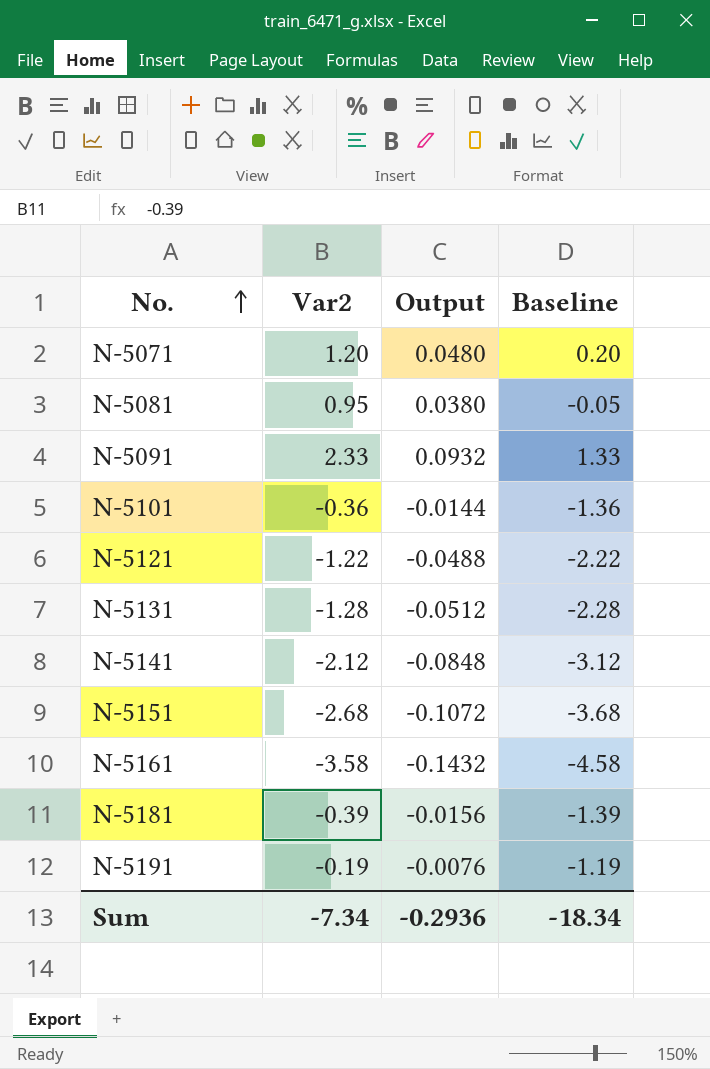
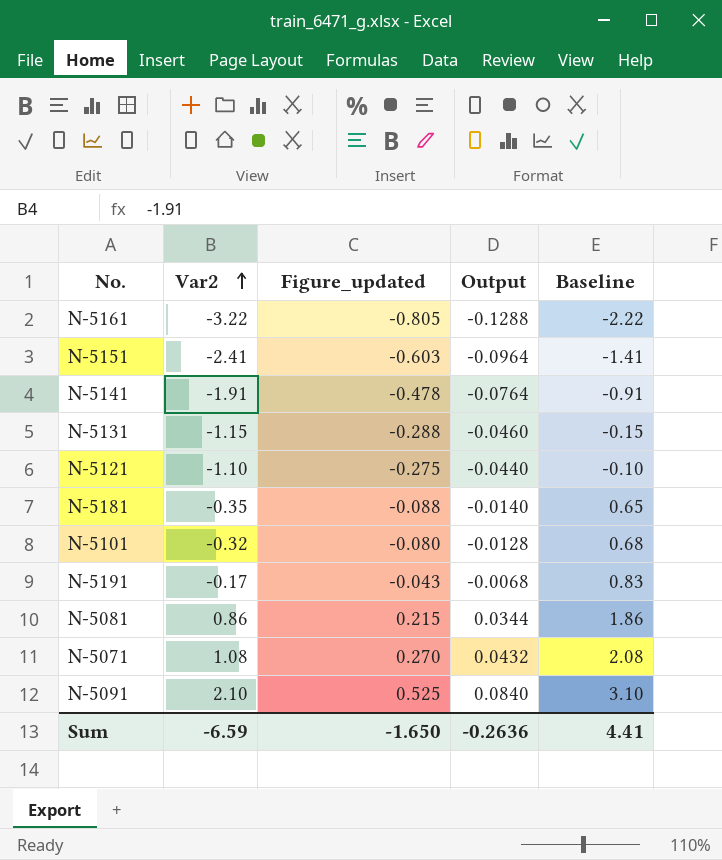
row order: No. ascending -> Var2 ascending
column Figure_updated | formula: none -> [Var2] * 0.25
column Baseline | formula: [Var2] - 1 -> [Var2] + 1
N-5161 | Var2: -3.58 -> -3.22
N-5161 | Output: -0.1432 -> -0.1288
N-5151 | Var2: -2.68 -> -2.41
N-5151 | Output: -0.1072 -> -0.0964
N-5141 | Var2: -2.12 -> -1.91
N-5141 | Output: -0.0848 -> -0.0764
N-5131 | Var2: -1.28 -> -1.15
N-5131 | Output: -0.0512 -> -0.0460
N-5121 | Var2: -1.22 -> -1.10
N-5121 | Output: -0.0488 -> -0.0440
N-5181 | Var2: -0.39 -> -0.35
N-5181 | Output: -0.0156 -> -0.0140
N-5101 | Var2: -0.36 -> -0.32
N-5101 | Output: -0.0144 -> -0.0128
N-5191 | Var2: -0.19 -> -0.17
N-5191 | Output: -0.0076 -> -0.0068
N-5081 | Var2: 0.95 -> 0.86
N-5081 | Output: 0.0380 -> 0.0344
N-5071 | Var2: 1.20 -> 1.08
N-5071 | Output: 0.0480 -> 0.0432
N-5091 | Var2: 2.33 -> 2.10
N-5091 | Output: 0.0932 -> 0.0840
Sum | Var2: -7.34 -> -6.59
Sum | Output: -0.2936 -> -0.2636
Sum | Baseline: -18.34 -> 4.41

